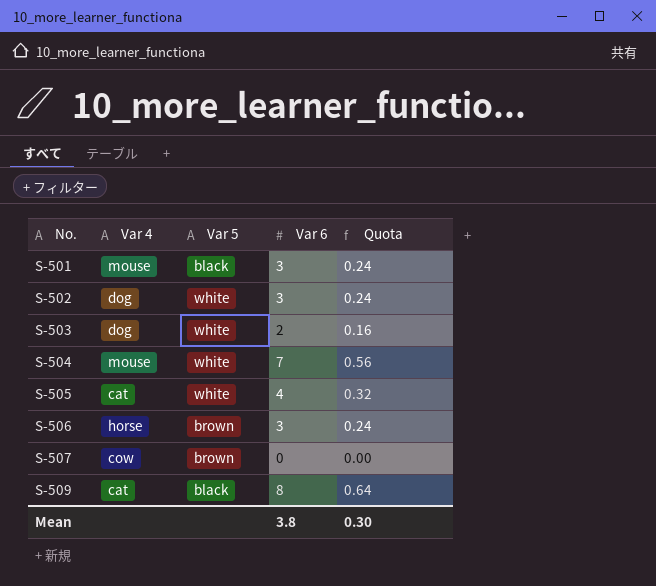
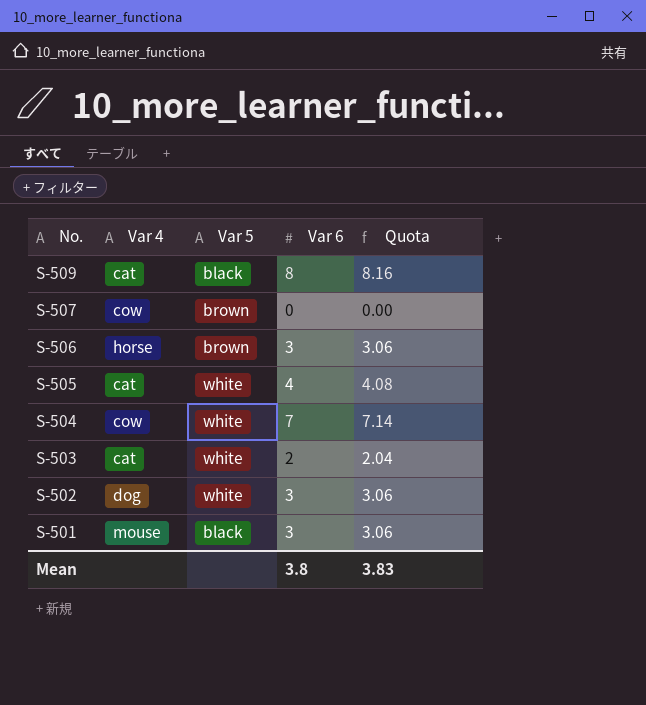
row order: No. ascending -> No. descending
column Quota | formula: [Var 6] * 0.08 -> [Var 6] * 1.02
S-504 | Var 4: mouse -> cow
S-503 | Var 4: dog -> cat
Mean | Quota: 0.30 -> 3.83

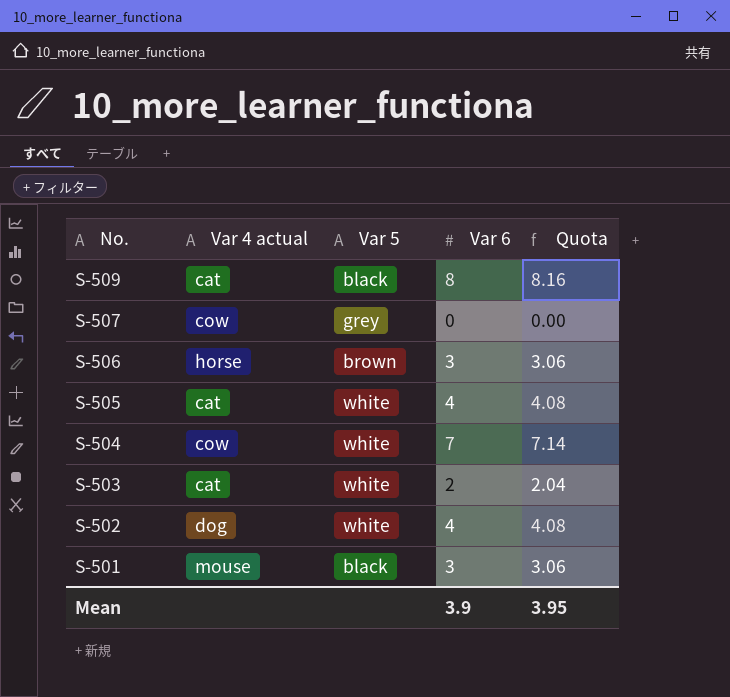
column name: Var 4 -> Var 4 actual
S-507 | Var 5: brown -> grey
S-502 | Var 6: 3 -> 4
S-502 | Quota: 3.06 -> 4.08
Mean | Var 6: 3.8 -> 3.9
Mean | Quota: 3.83 -> 3.95

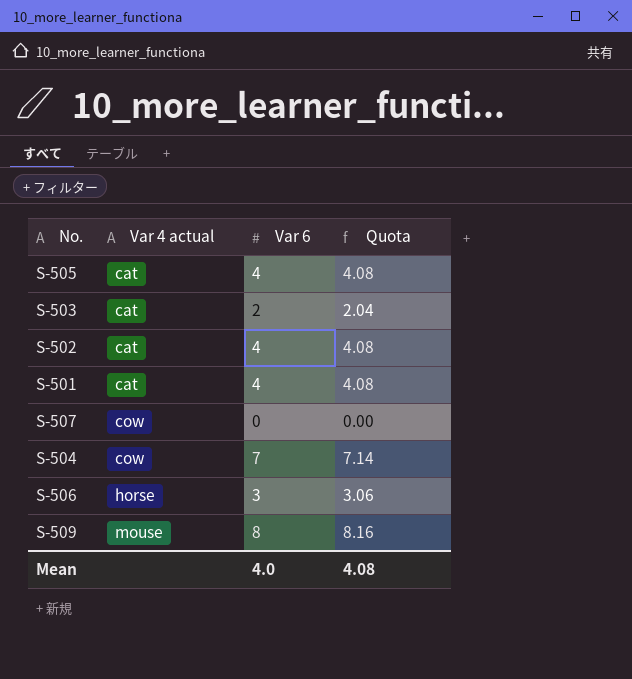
row order: No. descending -> Var 4 actual ascending
column Var 5 | position: 3 -> none
S-502 | Var 4 actual: dog -> cat
S-501 | Var 4 actual: mouse -> cat
S-501 | Var 6: 3 -> 4
S-501 | Quota: 3.06 -> 4.08
S-509 | Var 4 actual: cat -> mouse
Mean | Var 6: 3.9 -> 4.0
Mean | Quota: 3.95 -> 4.08

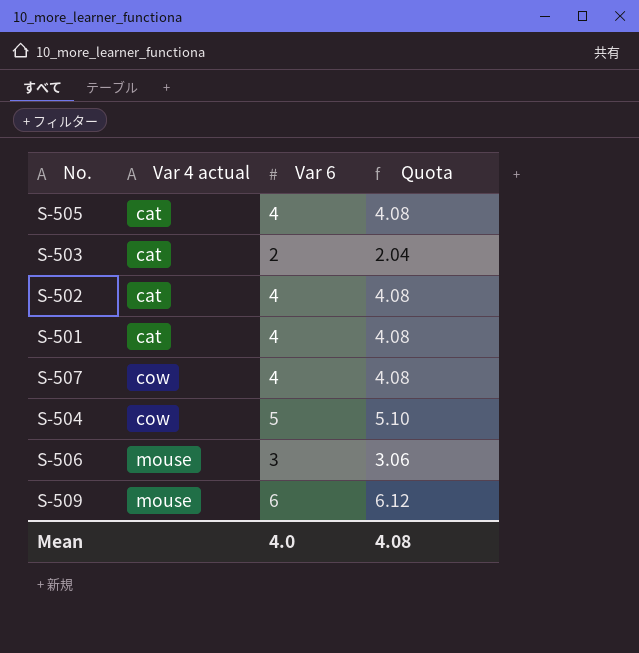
S-507 | Var 6: 0 -> 4
S-507 | Quota: 0.00 -> 4.08
S-504 | Var 6: 7 -> 5
S-504 | Quota: 7.14 -> 5.10
S-506 | Var 4 actual: horse -> mouse
S-509 | Var 6: 8 -> 6
S-509 | Quota: 8.16 -> 6.12

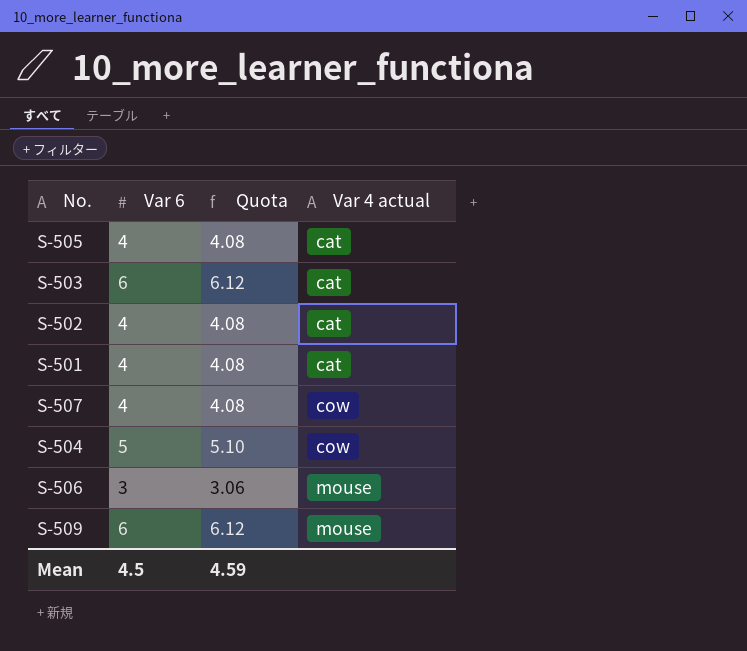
column Var 4 actual | position: 2 -> 4
S-503 | Var 6: 2 -> 6
S-503 | Quota: 2.04 -> 6.12
Mean | Var 6: 4.0 -> 4.5
Mean | Quota: 4.08 -> 4.59

